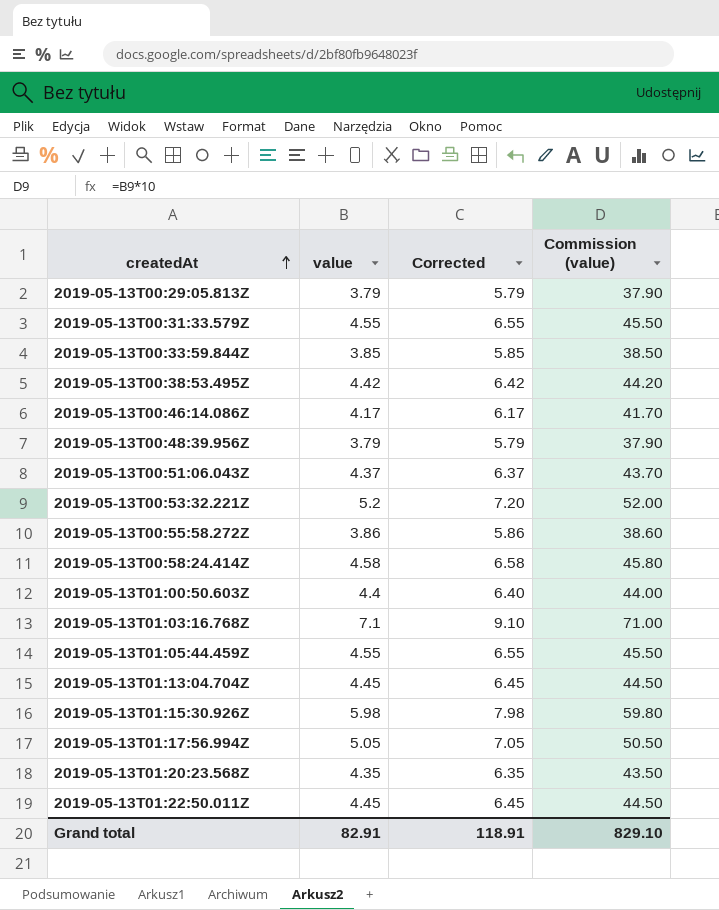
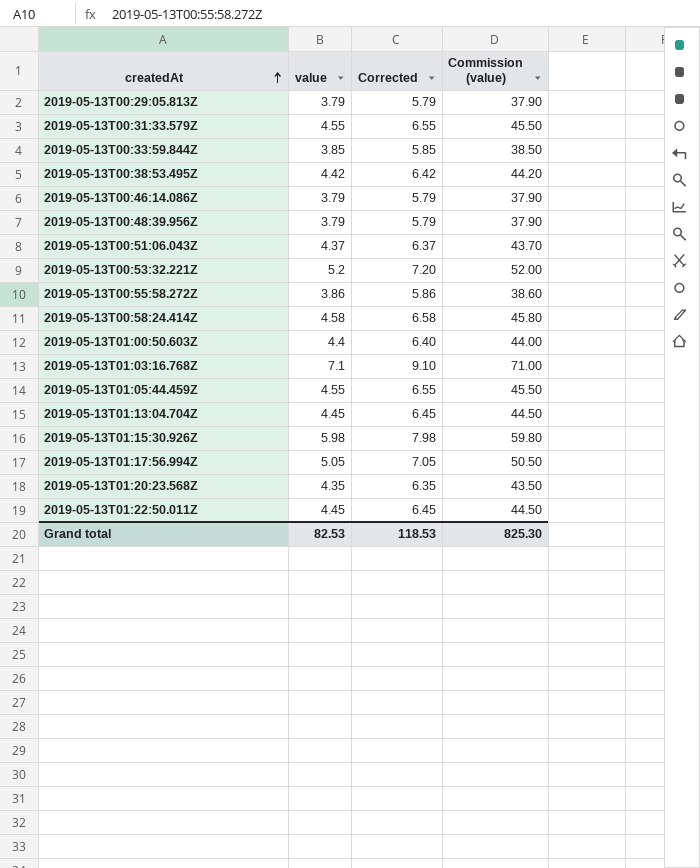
2019-05-13T00:46:14.086Z | value: 4.17 -> 3.79
2019-05-13T00:46:14.086Z | Corrected: 6.17 -> 5.79
2019-05-13T00:46:14.086Z | Commission (value): 41.70 -> 37.90
Grand total | value: 82.91 -> 82.53
Grand total | Corrected: 118.91 -> 118.53
Grand total | Commission (value): 829.10 -> 825.30

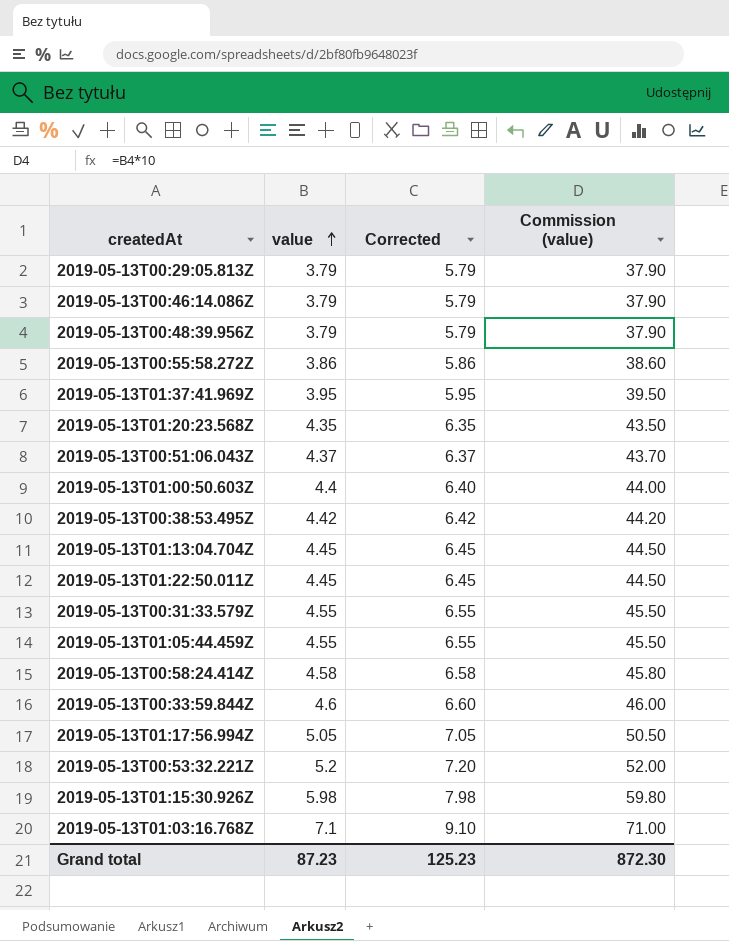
row order: createdAt ascending -> value ascending
row 2019-05-13T01:37:41.969Z: none -> 3.95 | 5.95 | 39.50
2019-05-13T00:33:59.844Z | value: 3.85 -> 4.6
2019-05-13T00:33:59.844Z | Corrected: 5.85 -> 6.60
2019-05-13T00:33:59.844Z | Commission (value): 38.50 -> 46.00
Grand total | value: 82.53 -> 87.23
Grand total | Corrected: 118.53 -> 125.23
Grand total | Commission (value): 825.30 -> 872.30

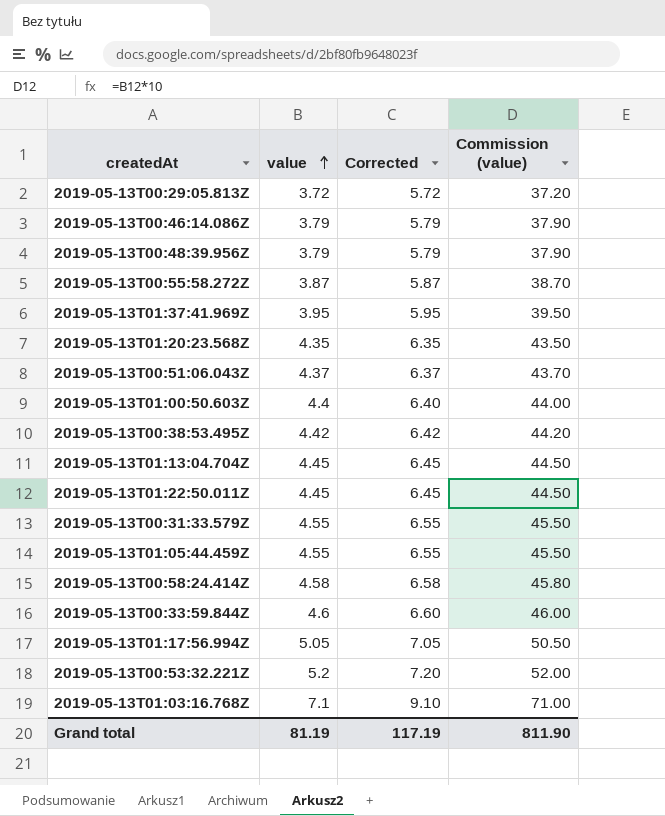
row 2019-05-13T01:15:30.926Z: 5.98 | 7.98 | 59.80 -> none
2019-05-13T00:29:05.813Z | value: 3.79 -> 3.72
2019-05-13T00:29:05.813Z | Corrected: 5.79 -> 5.72
2019-05-13T00:29:05.813Z | Commission (value): 37.90 -> 37.20
2019-05-13T00:55:58.272Z | value: 3.86 -> 3.87
2019-05-13T00:55:58.272Z | Corrected: 5.86 -> 5.87
2019-05-13T00:55:58.272Z | Commission (value): 38.60 -> 38.70
Grand total | value: 87.23 -> 81.19
Grand total | Corrected: 125.23 -> 117.19
Grand total | Commission (value): 872.30 -> 811.90

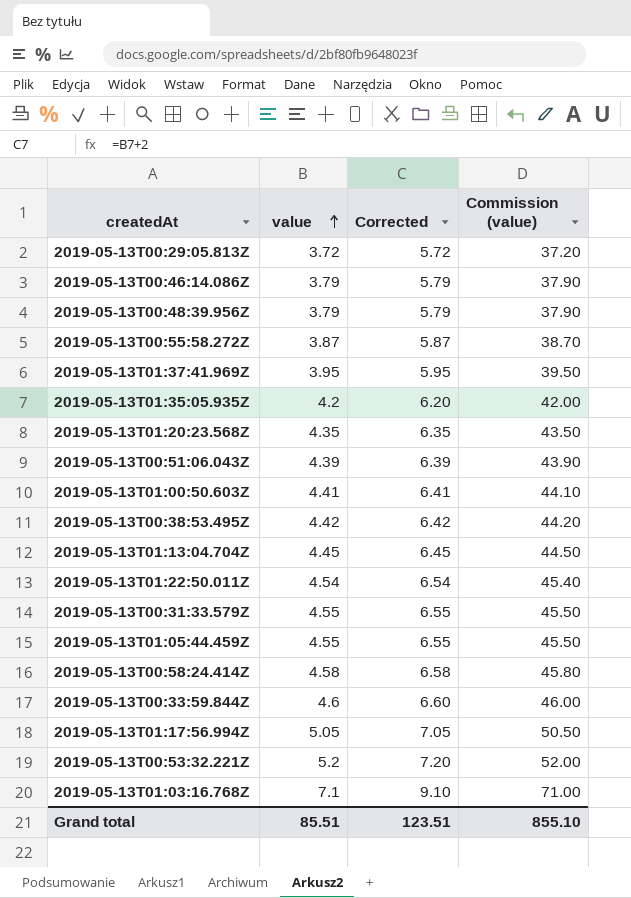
row 2019-05-13T01:35:05.935Z: none -> 4.2 | 6.20 | 42.00
2019-05-13T00:51:06.043Z | value: 4.37 -> 4.39
2019-05-13T00:51:06.043Z | Corrected: 6.37 -> 6.39
2019-05-13T00:51:06.043Z | Commission (value): 43.70 -> 43.90
2019-05-13T01:00:50.603Z | value: 4.4 -> 4.41
2019-05-13T01:00:50.603Z | Corrected: 6.40 -> 6.41
2019-05-13T01:00:50.603Z | Commission (value): 44.00 -> 44.10
2019-05-13T01:22:50.011Z | value: 4.45 -> 4.54
2019-05-13T01:22:50.011Z | Corrected: 6.45 -> 6.54
2019-05-13T01:22:50.011Z | Commission (value): 44.50 -> 45.40
Grand total | value: 81.19 -> 85.51
Grand total | Corrected: 117.19 -> 123.51
Grand total | Commission (value): 811.90 -> 855.10

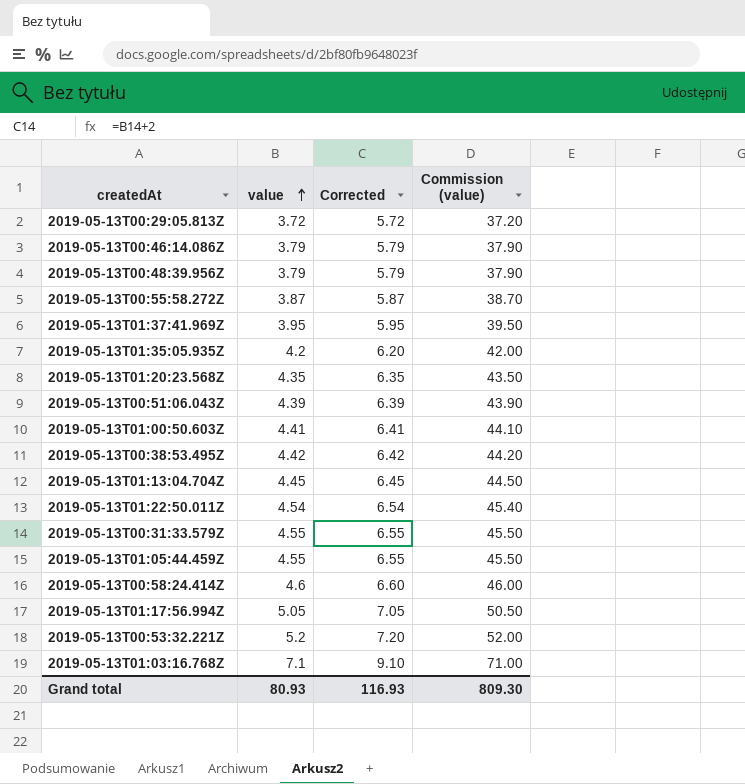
row 2019-05-13T00:33:59.844Z: 4.6 | 6.60 | 46.00 -> none
2019-05-13T00:58:24.414Z | value: 4.58 -> 4.6
2019-05-13T00:58:24.414Z | Corrected: 6.58 -> 6.60
2019-05-13T00:58:24.414Z | Commission (value): 45.80 -> 46.00
Grand total | value: 85.51 -> 80.93
Grand total | Corrected: 123.51 -> 116.93
Grand total | Commission (value): 855.10 -> 809.30

